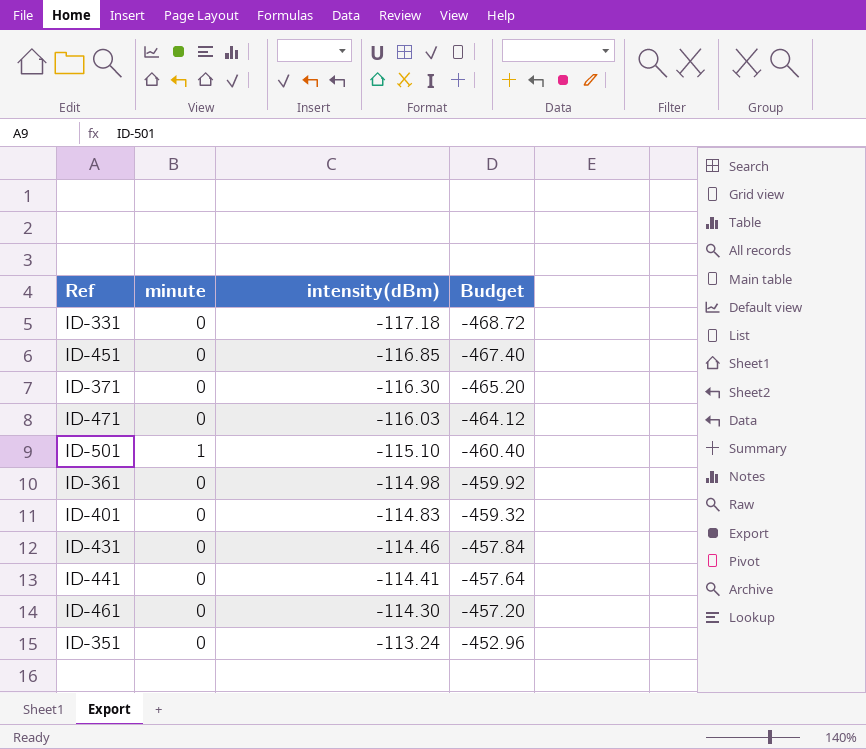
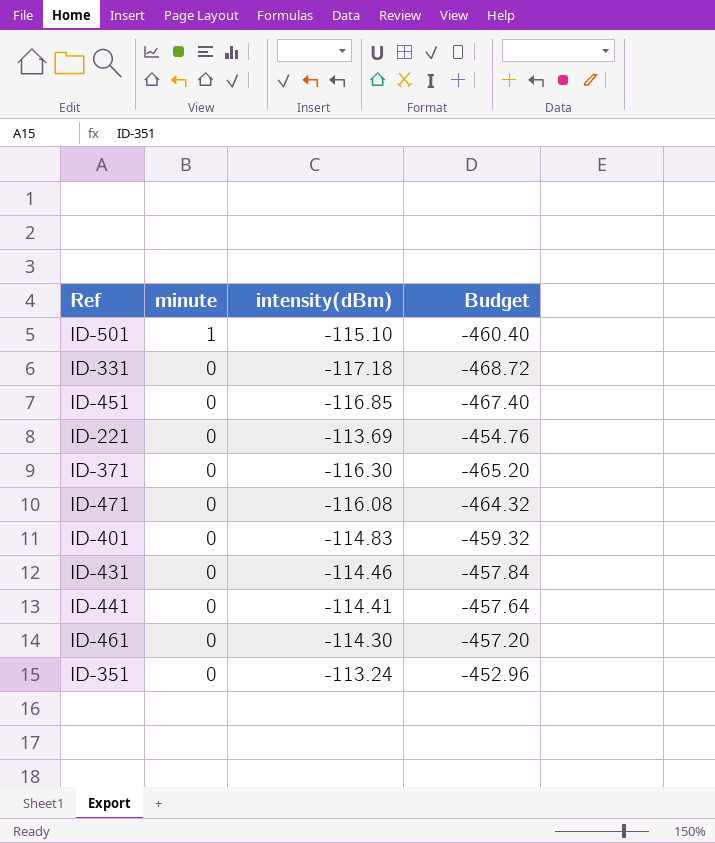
row order: intensity(dBm) ascending -> minute descending
row ID-361: 0 | -114.98 | -459.92 -> none
row ID-221: none -> 0 | -113.69 | -454.76
ID-471 | intensity(dBm): -116.03 -> -116.08
ID-471 | Budget: -464.12 -> -464.32

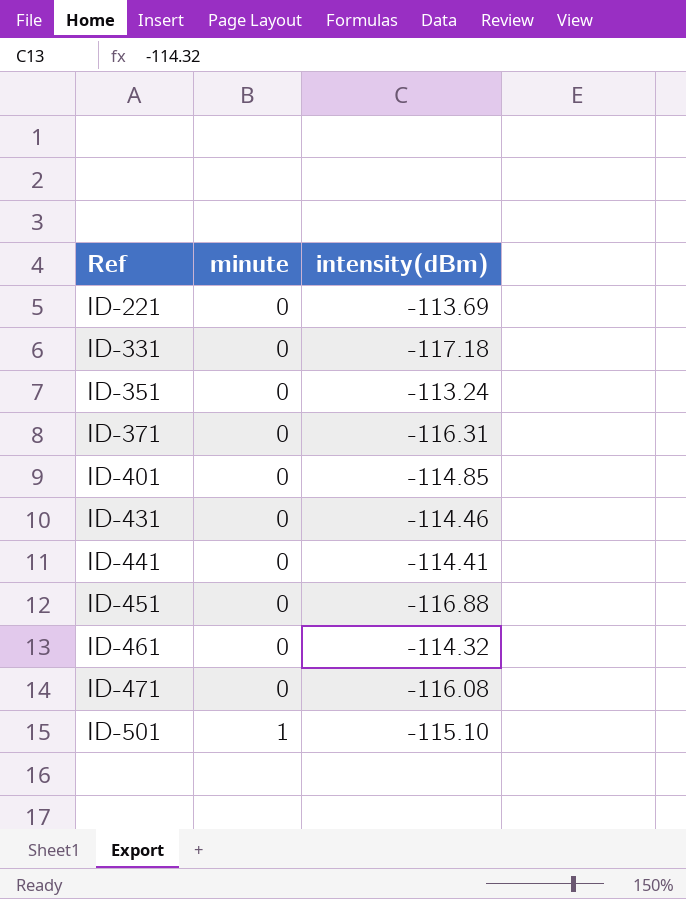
row order: minute descending -> Ref ascending
column Budget | formula: [intensity(dBm)] * 4 -> none
ID-371 | intensity(dBm): -116.30 -> -116.31
ID-401 | intensity(dBm): -114.83 -> -114.85
ID-451 | intensity(dBm): -116.85 -> -116.88
ID-461 | intensity(dBm): -114.30 -> -114.32

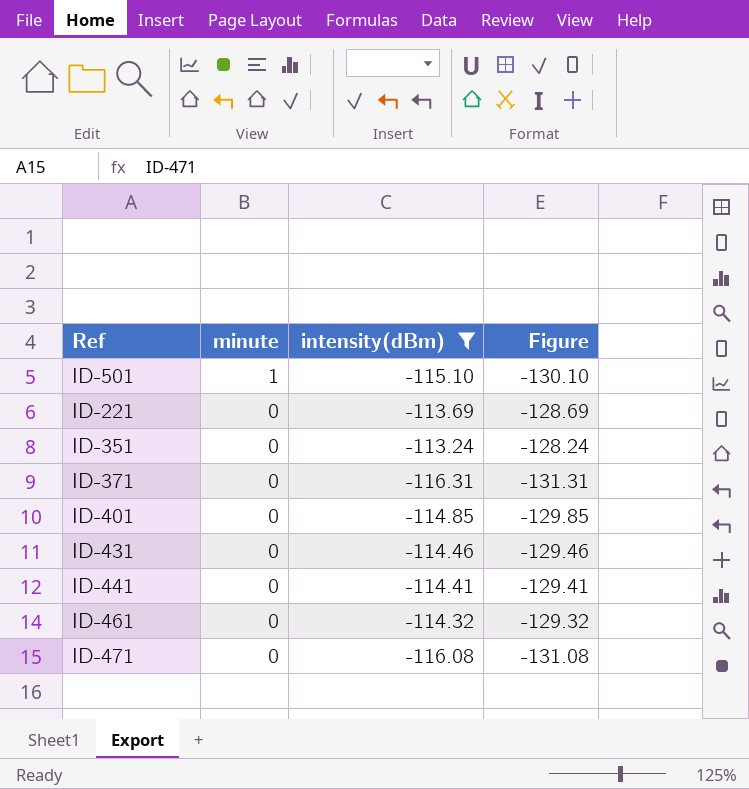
filter: none -> intensity(dBm) >= -116.31
row order: Ref ascending -> minute descending
column Figure | formula: none -> [intensity(dBm)] - 15

